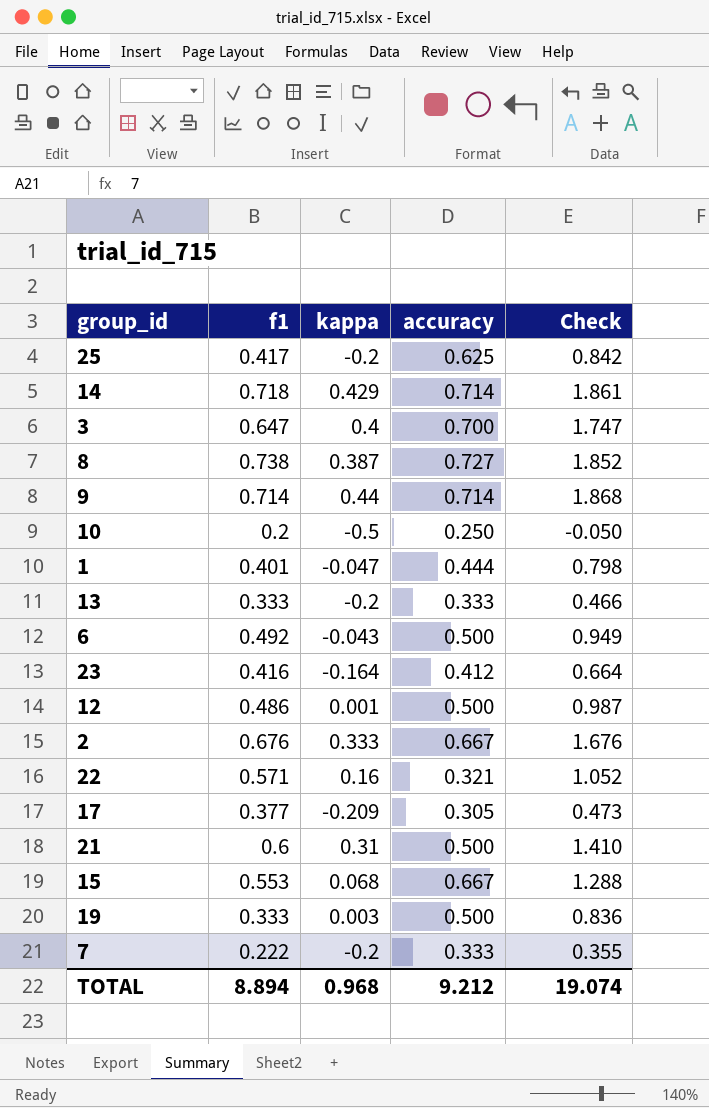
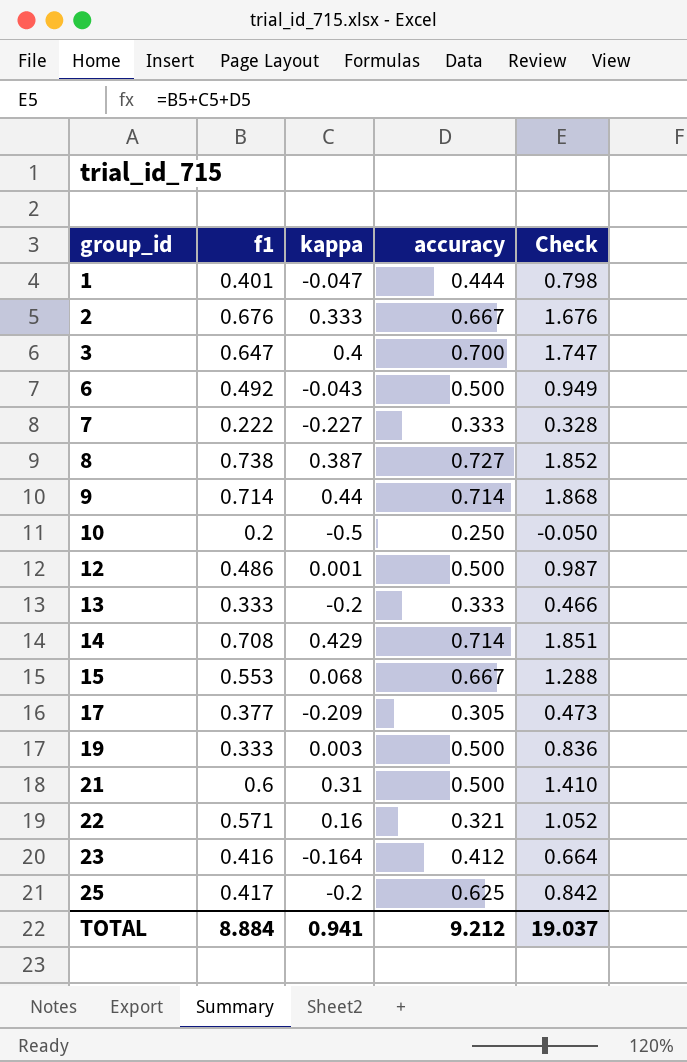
row order: none -> group_id ascending
7 | kappa: -0.2 -> -0.227
7 | Check: 0.355 -> 0.328
14 | f1: 0.718 -> 0.708
14 | Check: 1.861 -> 1.851
TOTAL | f1: 8.894 -> 8.884
TOTAL | kappa: 0.968 -> 0.941
TOTAL | Check: 19.074 -> 19.037

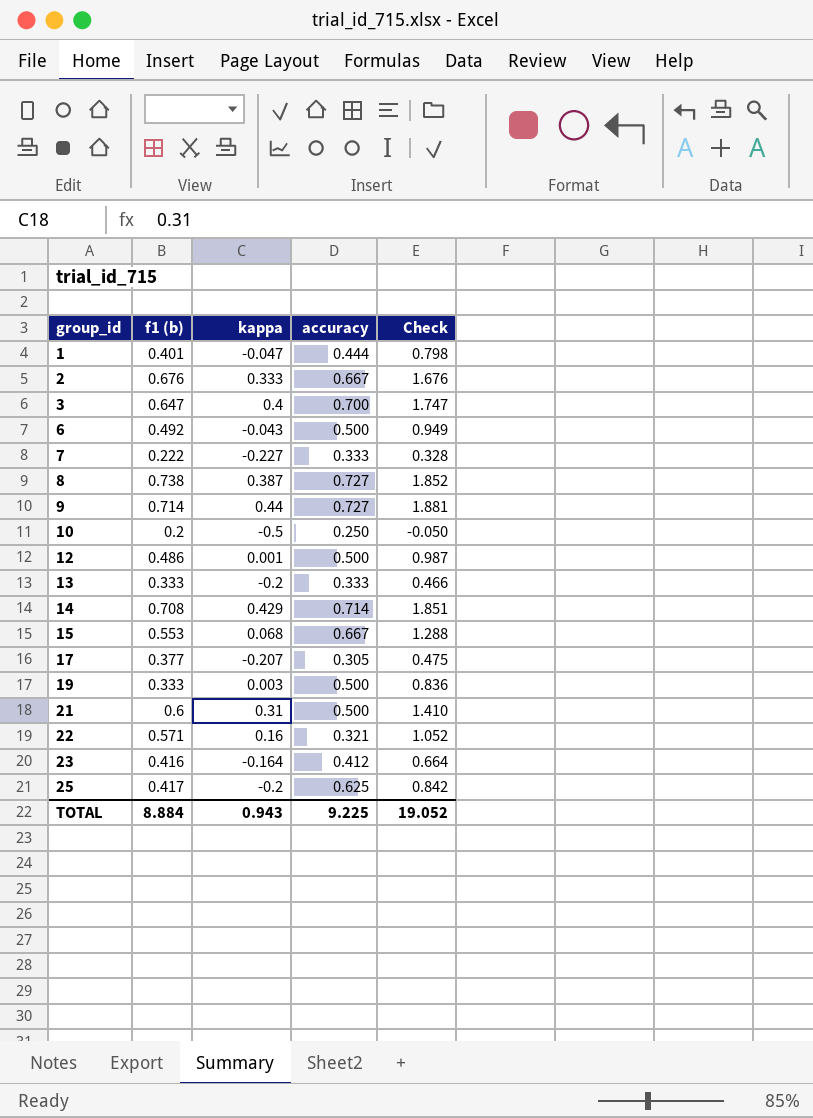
column name: f1 -> f1 (b)
9 | accuracy: 0.714 -> 0.727
9 | Check: 1.868 -> 1.881
17 | kappa: -0.209 -> -0.207
17 | Check: 0.473 -> 0.475
TOTAL | kappa: 0.941 -> 0.943
TOTAL | accuracy: 9.212 -> 9.225
TOTAL | Check: 19.037 -> 19.052

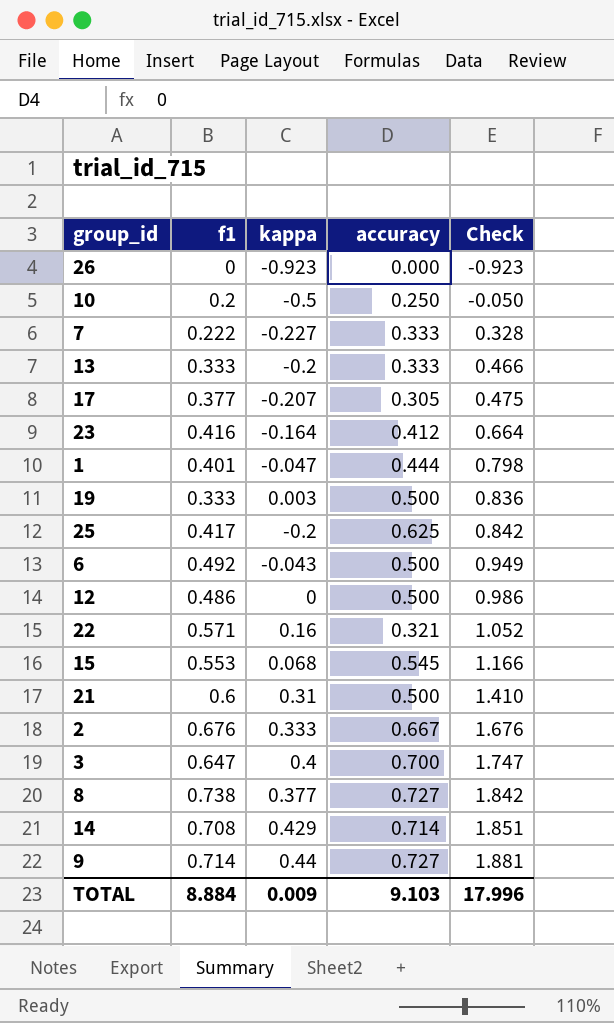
row order: group_id ascending -> Check ascending
column name: f1 (b) -> f1
row 26: none -> 0 | -0.923 | 0.000 | -0.923
12 | kappa: 0.001 -> 0
12 | Check: 0.987 -> 0.986
15 | accuracy: 0.667 -> 0.545
15 | Check: 1.288 -> 1.166
8 | kappa: 0.387 -> 0.377
8 | Check: 1.852 -> 1.842
TOTAL | kappa: 0.943 -> 0.009
TOTAL | accuracy: 9.225 -> 9.103
TOTAL | Check: 19.052 -> 17.996

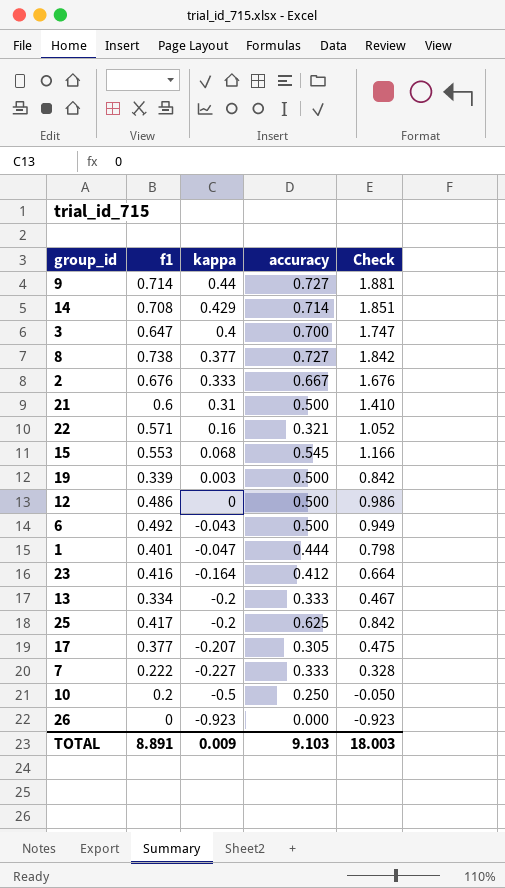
row order: Check ascending -> kappa descending
19 | f1: 0.333 -> 0.339
19 | Check: 0.836 -> 0.842
13 | f1: 0.333 -> 0.334
13 | Check: 0.466 -> 0.467
TOTAL | f1: 8.884 -> 8.891
TOTAL | Check: 17.996 -> 18.003

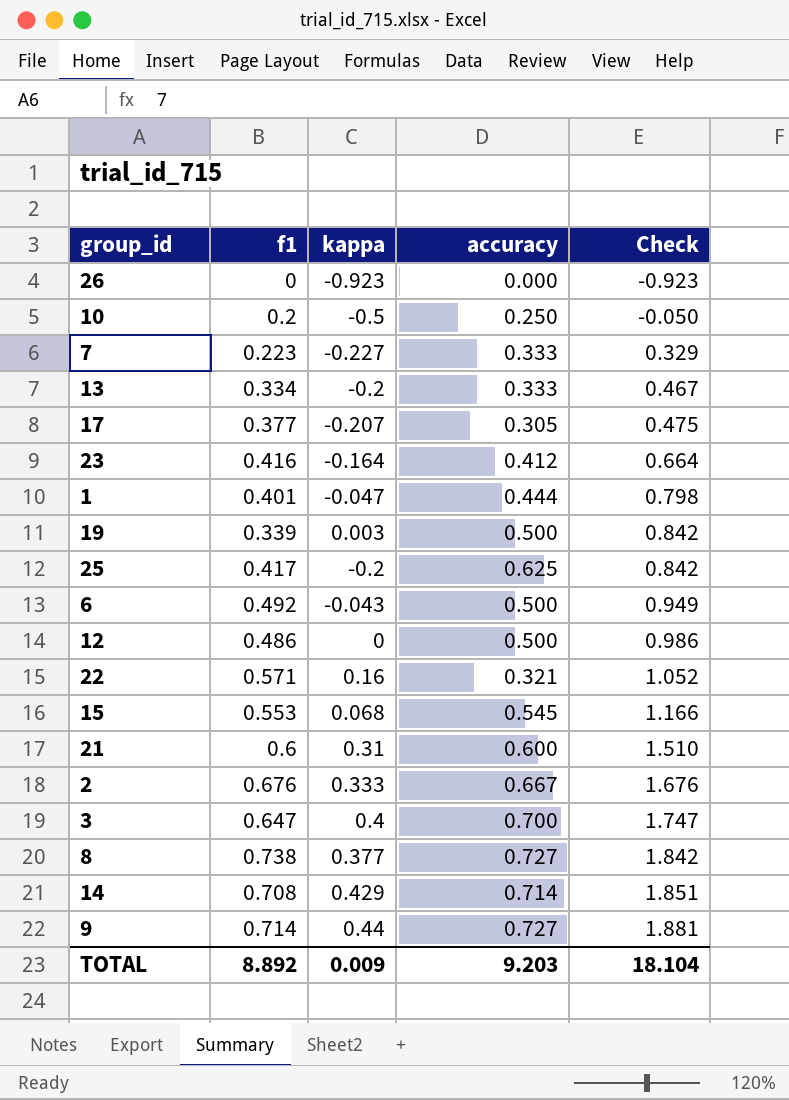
row order: kappa descending -> Check ascending
7 | f1: 0.222 -> 0.223
7 | Check: 0.328 -> 0.329
21 | accuracy: 0.500 -> 0.600
21 | Check: 1.410 -> 1.510
TOTAL | f1: 8.891 -> 8.892
TOTAL | accuracy: 9.103 -> 9.203
TOTAL | Check: 18.003 -> 18.104

